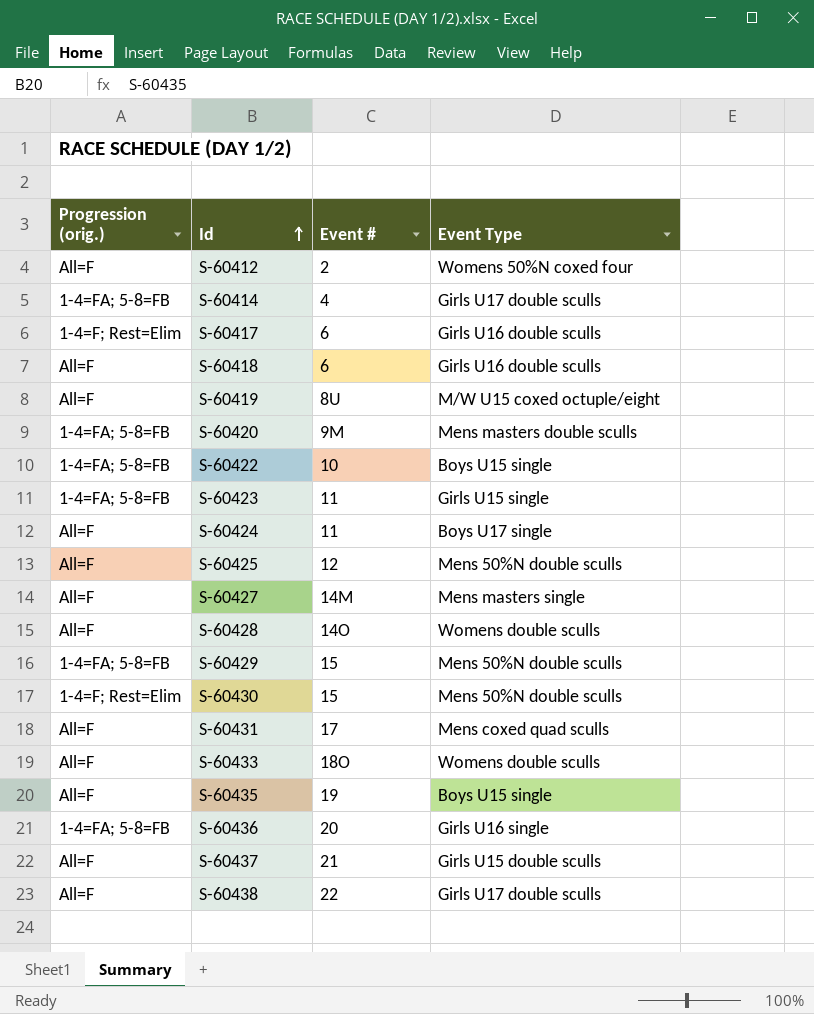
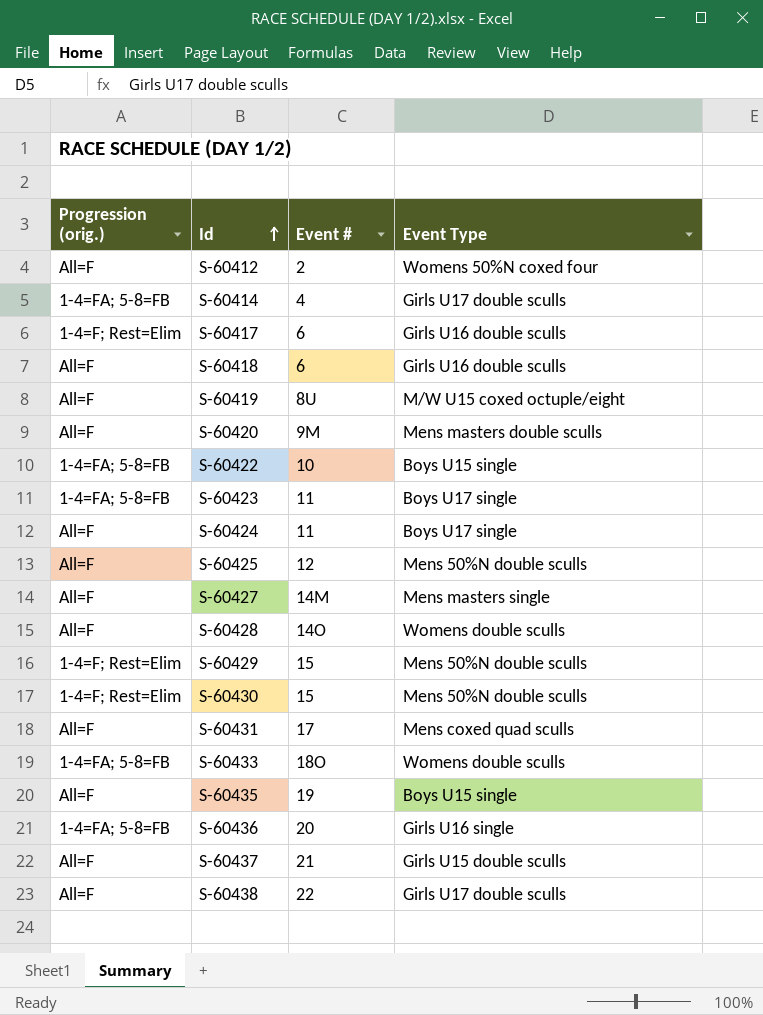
S-60420 | Progression (orig.): 1-4=FA; 5-8=FB -> All=F
S-60423 | Event Type: Girls U15 single -> Boys U17 single
S-60429 | Progression (orig.): 1-4=FA; 5-8=FB -> 1-4=F; Rest=Elim
S-60433 | Progression (orig.): All=F -> 1-4=FA; 5-8=FB

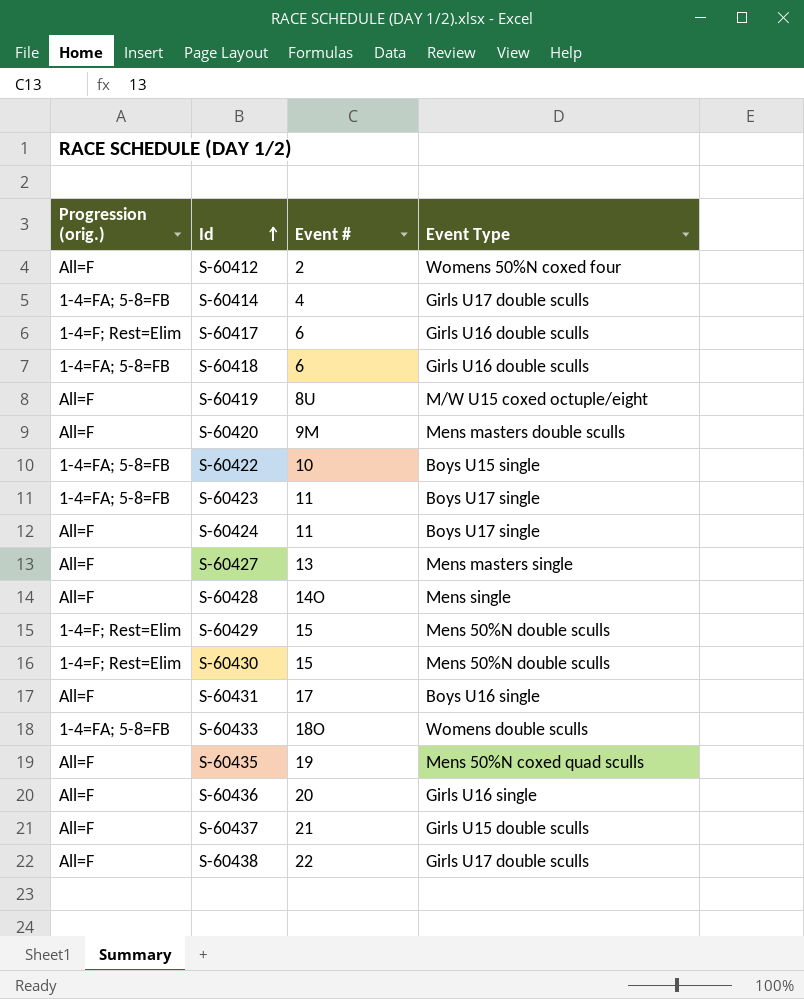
row S-60425: All=F | 12 | Mens 50%N double sculls -> none
S-60418 | Progression (orig.): All=F -> 1-4=FA; 5-8=FB
S-60427 | Event #: 14M -> 13
S-60428 | Event Type: Womens double sculls -> Mens single
S-60431 | Event Type: Mens coxed quad sculls -> Boys U16 single
S-60435 | Event Type: Boys U15 single -> Mens 50%N coxed quad sculls
S-60436 | Progression (orig.): 1-4=FA; 5-8=FB -> All=F

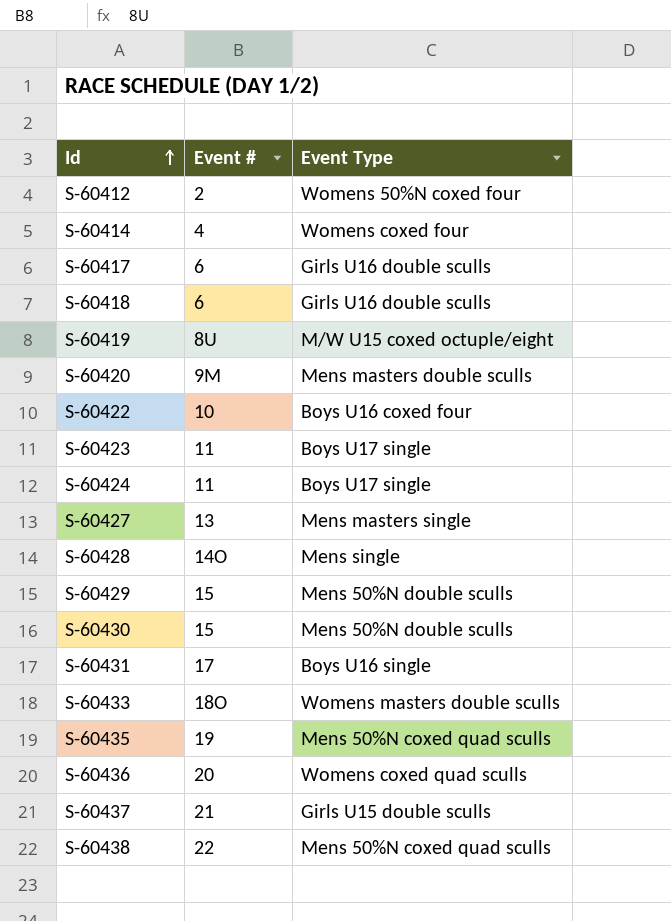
column Progression (orig.) | position: 1 -> none
S-60414 | Event Type: Girls U17 double sculls -> Womens coxed four
S-60422 | Event Type: Boys U15 single -> Boys U16 coxed four
S-60433 | Event Type: Womens double sculls -> Womens masters double sculls
S-60436 | Event Type: Girls U16 single -> Womens coxed quad sculls
S-60438 | Event Type: Girls U17 double sculls -> Mens 50%N coxed quad sculls

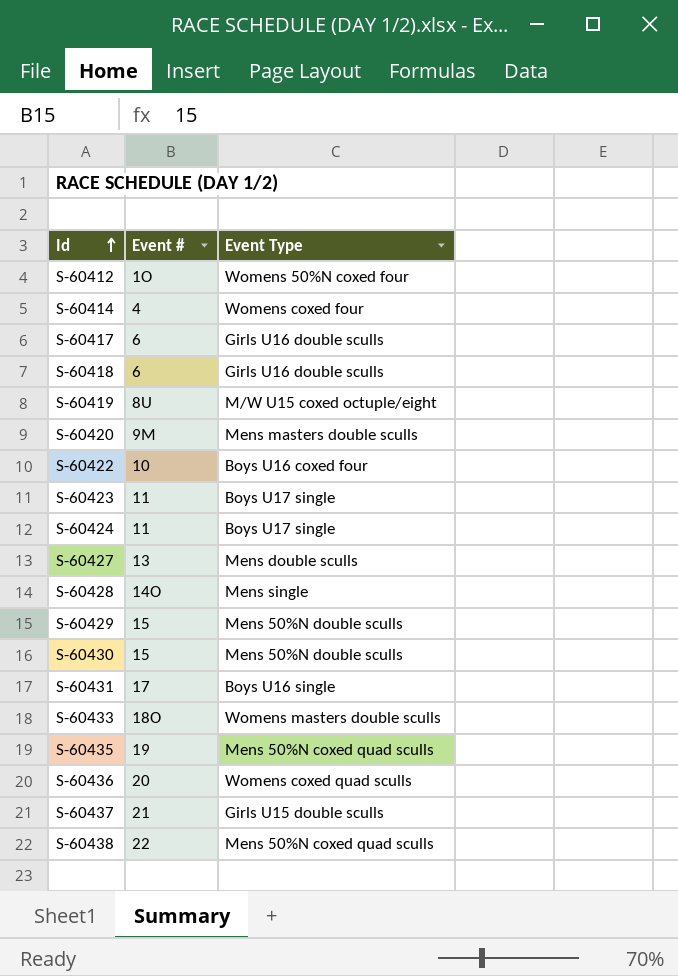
S-60412 | Event #: 2 -> 1O
S-60427 | Event Type: Mens masters single -> Mens double sculls

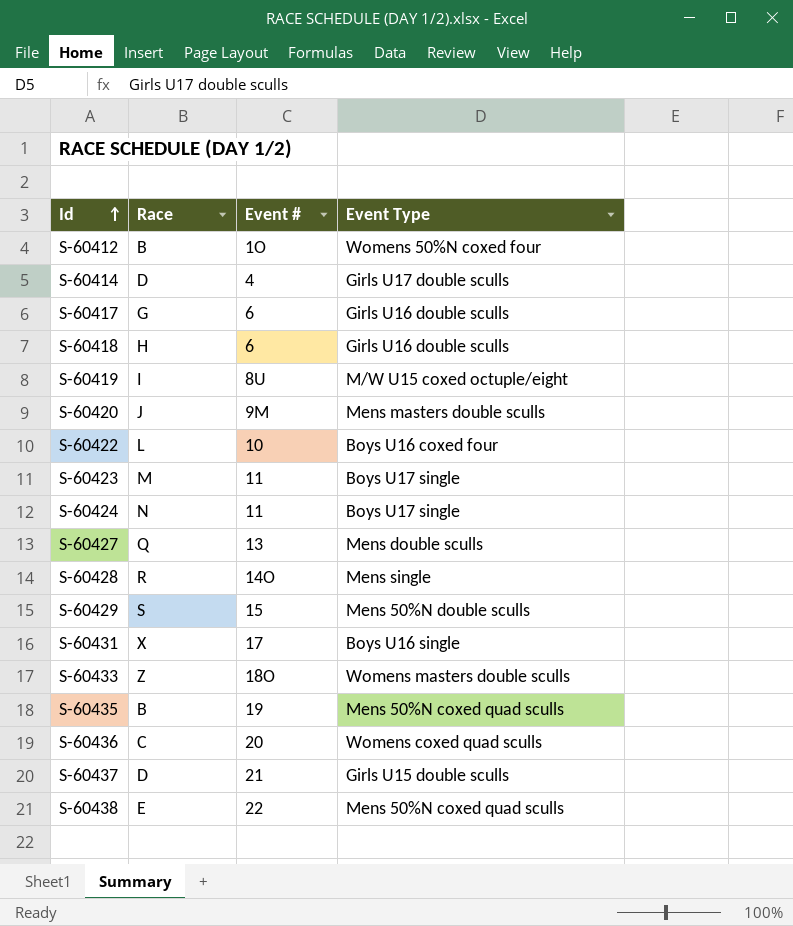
column Race | position: none -> 2
row S-60430: 15 | Mens 50%N double sculls -> none
S-60414 | Event Type: Womens coxed four -> Girls U17 double sculls

